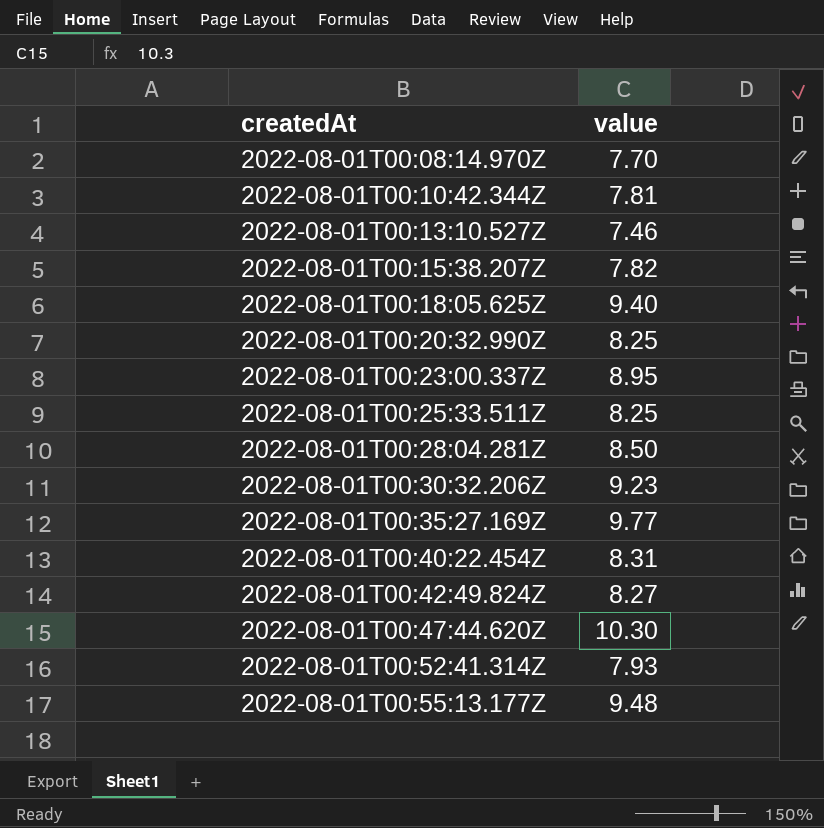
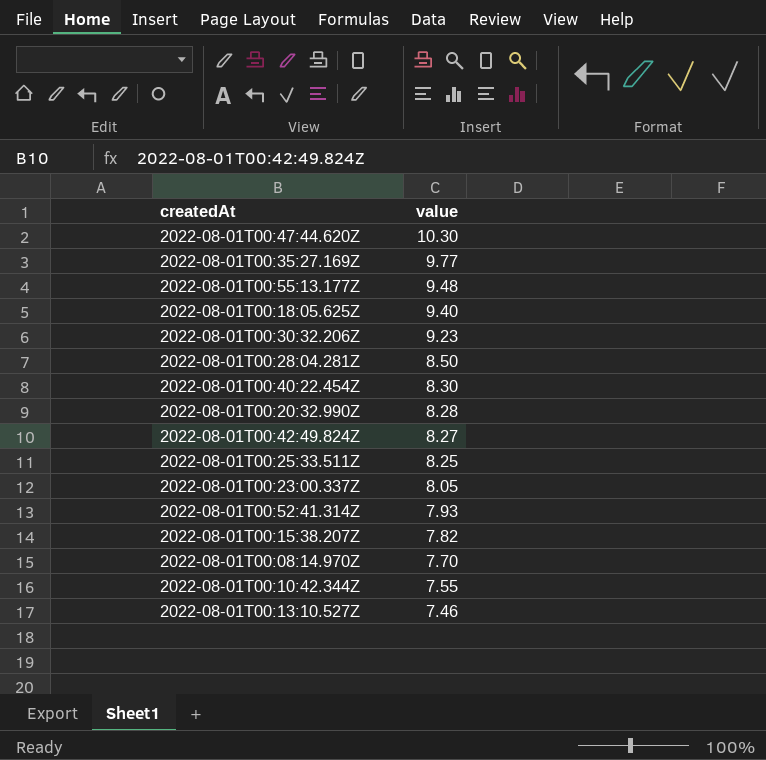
row order: createdAt ascending -> value descending
2022-08-01T00:40:22.454Z | value: 8.31 -> 8.30
2022-08-01T00:20:32.990Z | value: 8.25 -> 8.28
2022-08-01T00:23:00.337Z | value: 8.95 -> 8.05
2022-08-01T00:10:42.344Z | value: 7.81 -> 7.55

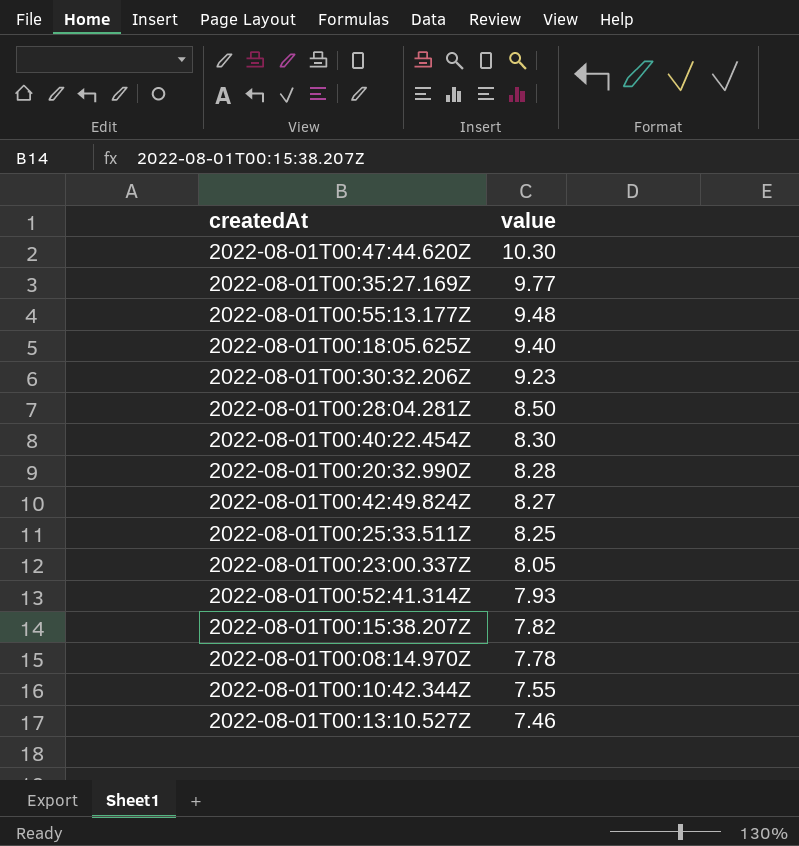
2022-08-01T00:08:14.970Z | value: 7.70 -> 7.78

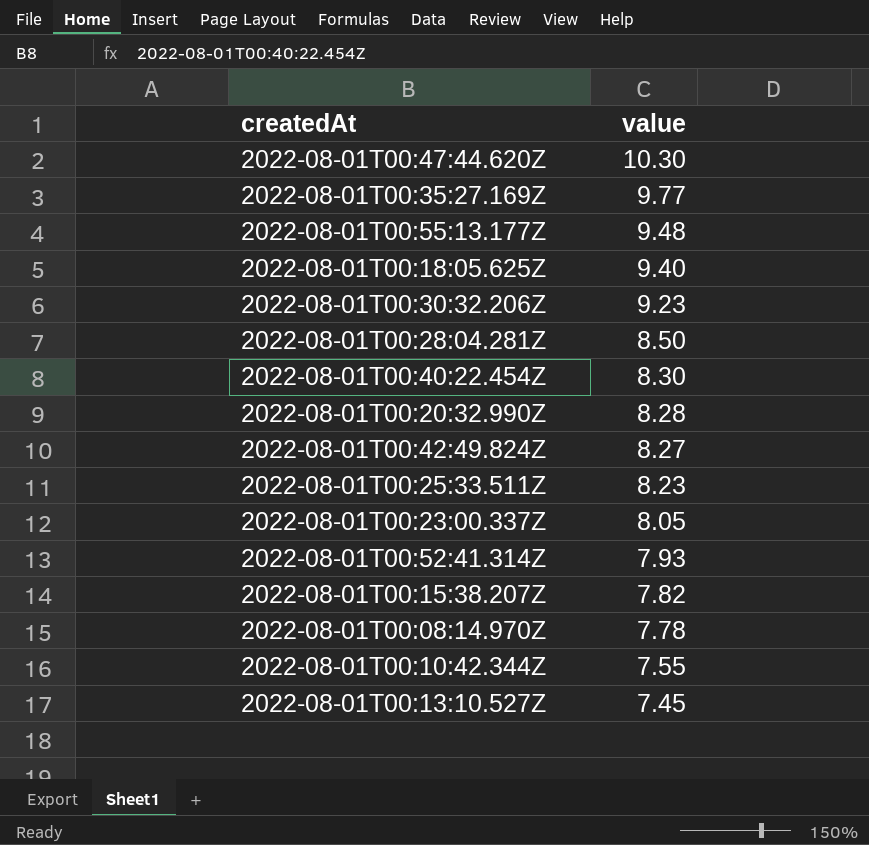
2022-08-01T00:25:33.511Z | value: 8.25 -> 8.23
2022-08-01T00:13:10.527Z | value: 7.46 -> 7.45

